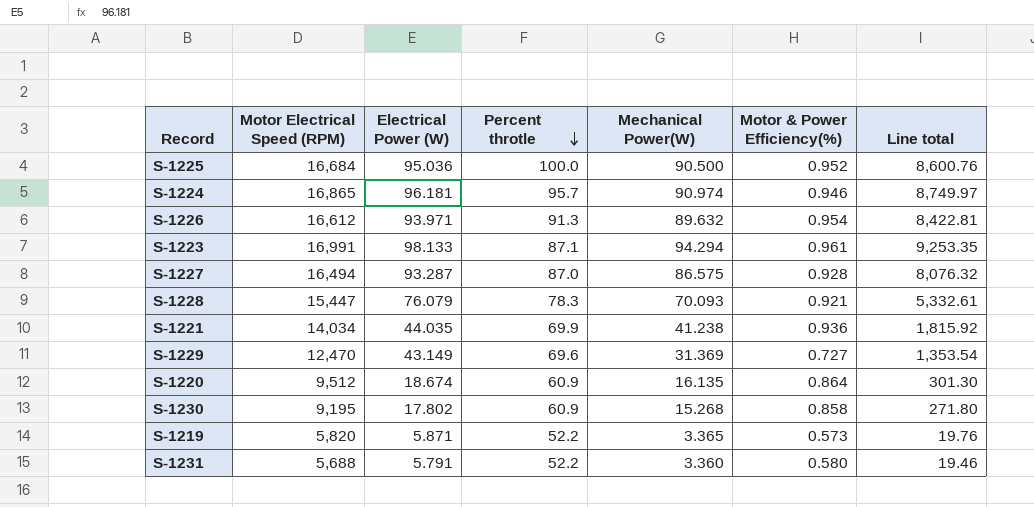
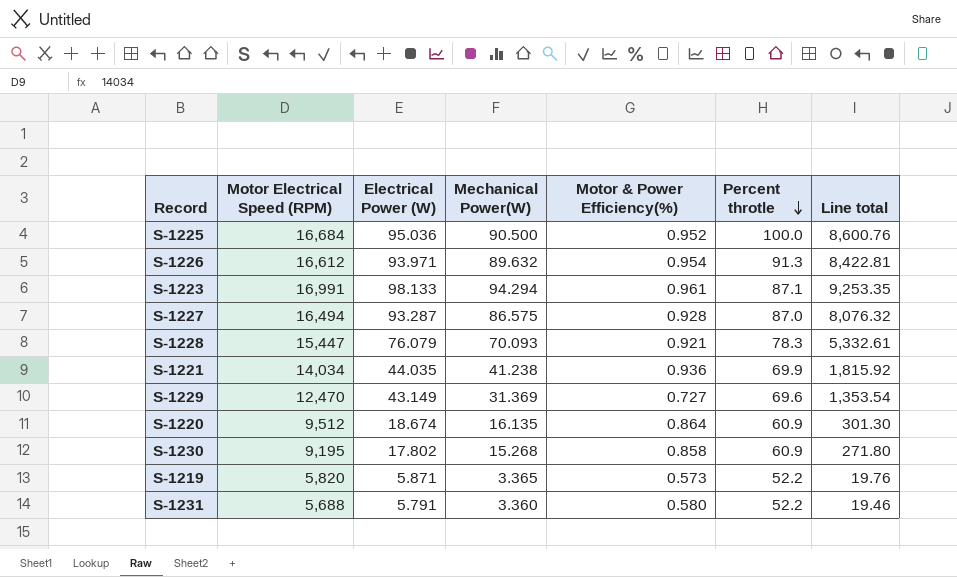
column Percent throtle | position: 4 -> 6
row S-1224: 16,865 | 96.181 | 95.7 | 90.974 | 0.946 | 8,749.97 -> none

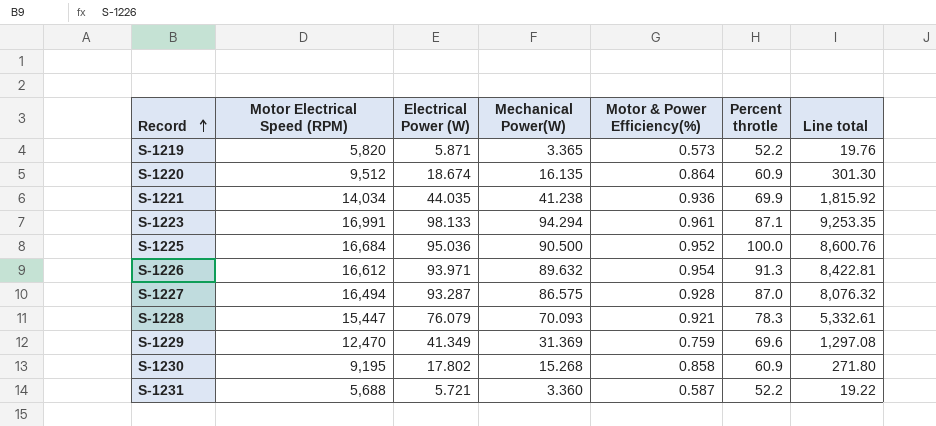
row order: Percent throtle descending -> Record ascending
S-1229 | Electrical Power (W): 43.149 -> 41.349
S-1229 | Motor & Power Efficiency(%): 0.727 -> 0.759
S-1229 | Line total: 1,353.54 -> 1,297.08
S-1231 | Electrical Power (W): 5.791 -> 5.721
S-1231 | Motor & Power Efficiency(%): 0.580 -> 0.587
S-1231 | Line total: 19.46 -> 19.22

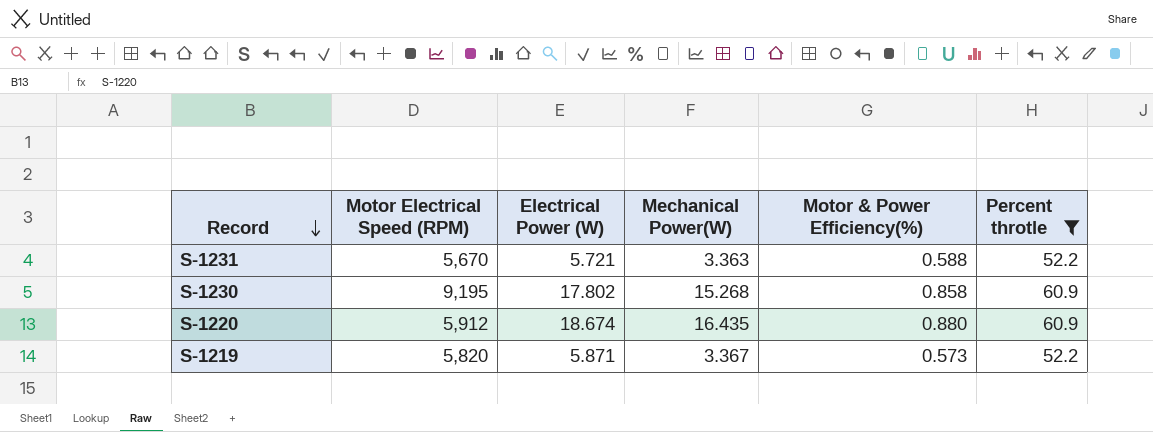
filter: none -> Percent throtle <= 60.9
row order: Record ascending -> Record descending
column Line total | formula: [Electrical Power (W)] * [Mechanical Power(W)] -> none
S-1231 | Motor Electrical Speed (RPM): 5,688 -> 5,670
S-1231 | Mechanical Power(W): 3.360 -> 3.363
S-1231 | Motor & Power Efficiency(%): 0.587 -> 0.588
S-1220 | Motor Electrical Speed (RPM): 9,512 -> 5,912
S-1220 | Mechanical Power(W): 16.135 -> 16.435
S-1220 | Motor & Power Efficiency(%): 0.864 -> 0.880
S-1219 | Mechanical Power(W): 3.365 -> 3.367

